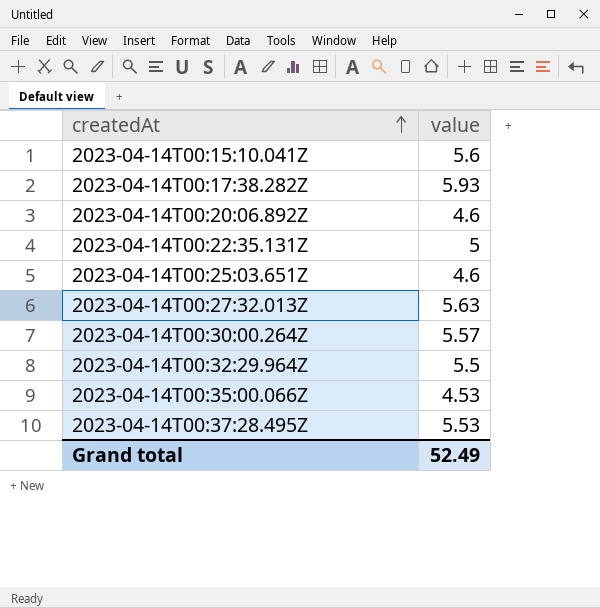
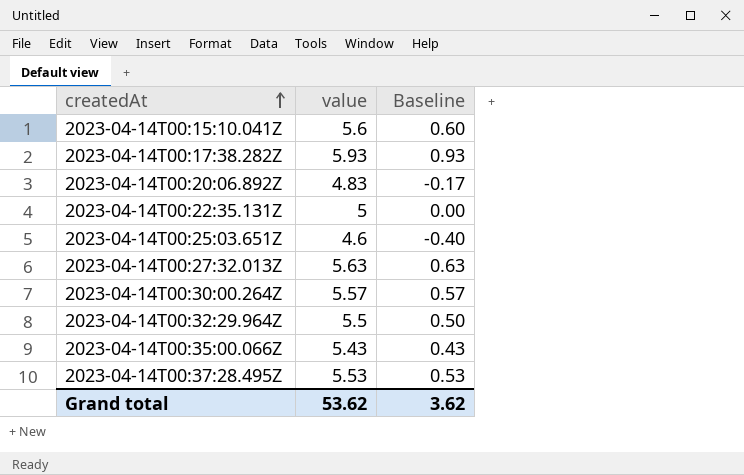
column Baseline | formula: none -> [value] - 5
2023-04-14T00:20:06.892Z | value: 4.6 -> 4.83
2023-04-14T00:35:00.066Z | value: 4.53 -> 5.43
Grand total | value: 52.49 -> 53.62

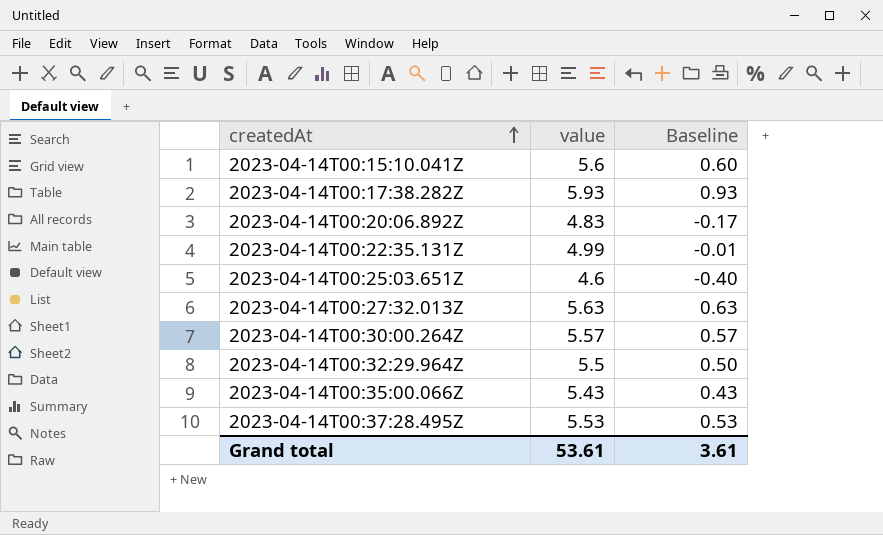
2023-04-14T00:22:35.131Z | value: 5 -> 4.99
2023-04-14T00:22:35.131Z | Baseline: 0.00 -> -0.01
Grand total | value: 53.62 -> 53.61
Grand total | Baseline: 3.62 -> 3.61

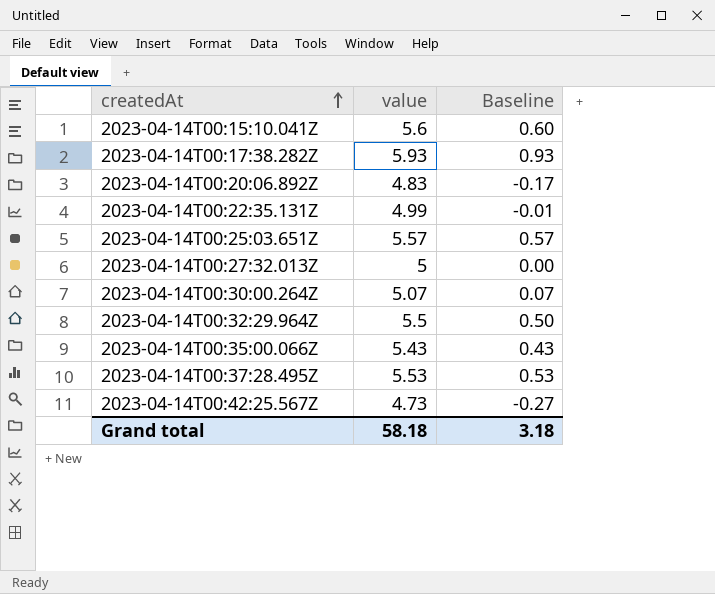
2023-04-14T00:25:03.651Z | value: 4.6 -> 5.57
2023-04-14T00:25:03.651Z | Baseline: -0.40 -> 0.57
2023-04-14T00:27:32.013Z | value: 5.63 -> 5
2023-04-14T00:27:32.013Z | Baseline: 0.63 -> 0.00
2023-04-14T00:30:00.264Z | value: 5.57 -> 5.07
2023-04-14T00:30:00.264Z | Baseline: 0.57 -> 0.07
row 2023-04-14T00:42:25.567Z: none -> 4.73 | -0.27
Grand total | value: 53.61 -> 58.18
Grand total | Baseline: 3.61 -> 3.18

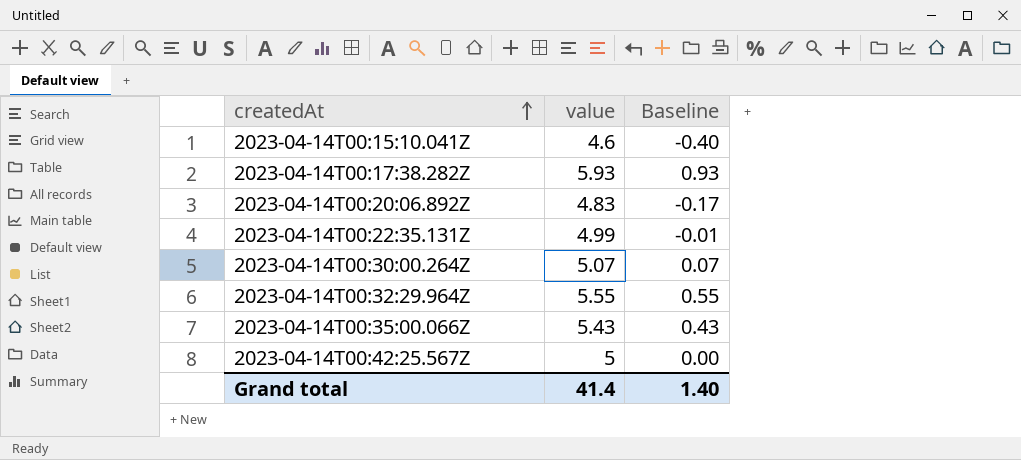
row 2023-04-14T00:25:03.651Z: 5.57 | 0.57 -> none
row 2023-04-14T00:27:32.013Z: 5 | 0.00 -> none
row 2023-04-14T00:37:28.495Z: 5.53 | 0.53 -> none
2023-04-14T00:15:10.041Z | value: 5.6 -> 4.6
2023-04-14T00:15:10.041Z | Baseline: 0.60 -> -0.40
2023-04-14T00:32:29.964Z | value: 5.5 -> 5.55
2023-04-14T00:32:29.964Z | Baseline: 0.50 -> 0.55
2023-04-14T00:42:25.567Z | value: 4.73 -> 5
2023-04-14T00:42:25.567Z | Baseline: -0.27 -> 0.00
Grand total | value: 58.18 -> 41.4
Grand total | Baseline: 3.18 -> 1.40

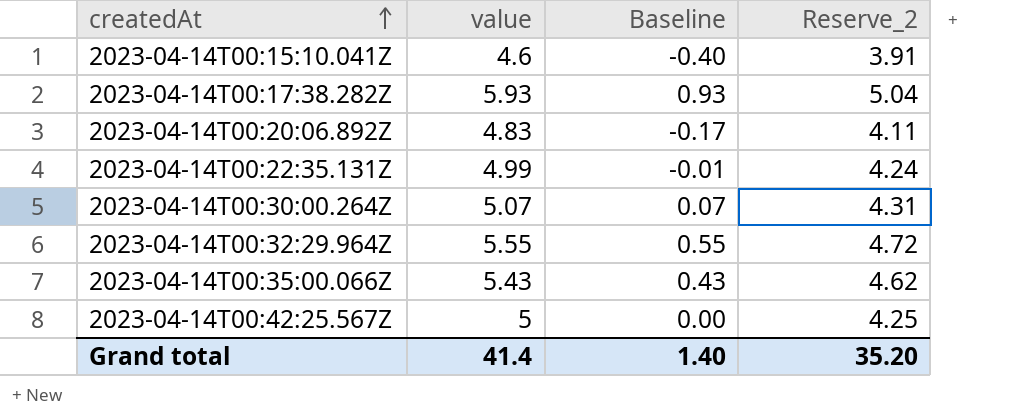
column Reserve_2 | formula: none -> [value] * 0.85

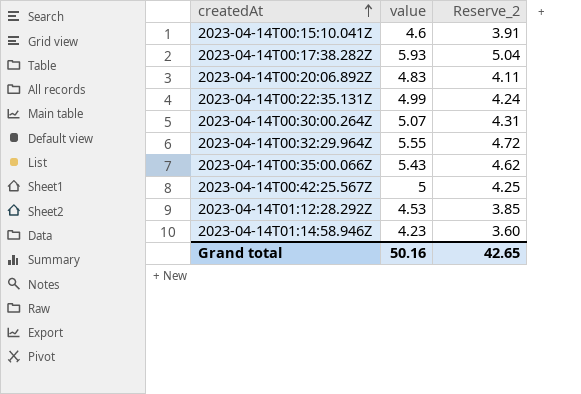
column Baseline | formula: [value] - 5 -> none
row 2023-04-14T01:12:28.292Z: none -> 4.53 | 3.85
row 2023-04-14T01:14:58.946Z: none -> 4.23 | 3.60
Grand total | value: 41.4 -> 50.16
Grand total | Reserve_2: 35.20 -> 42.65

